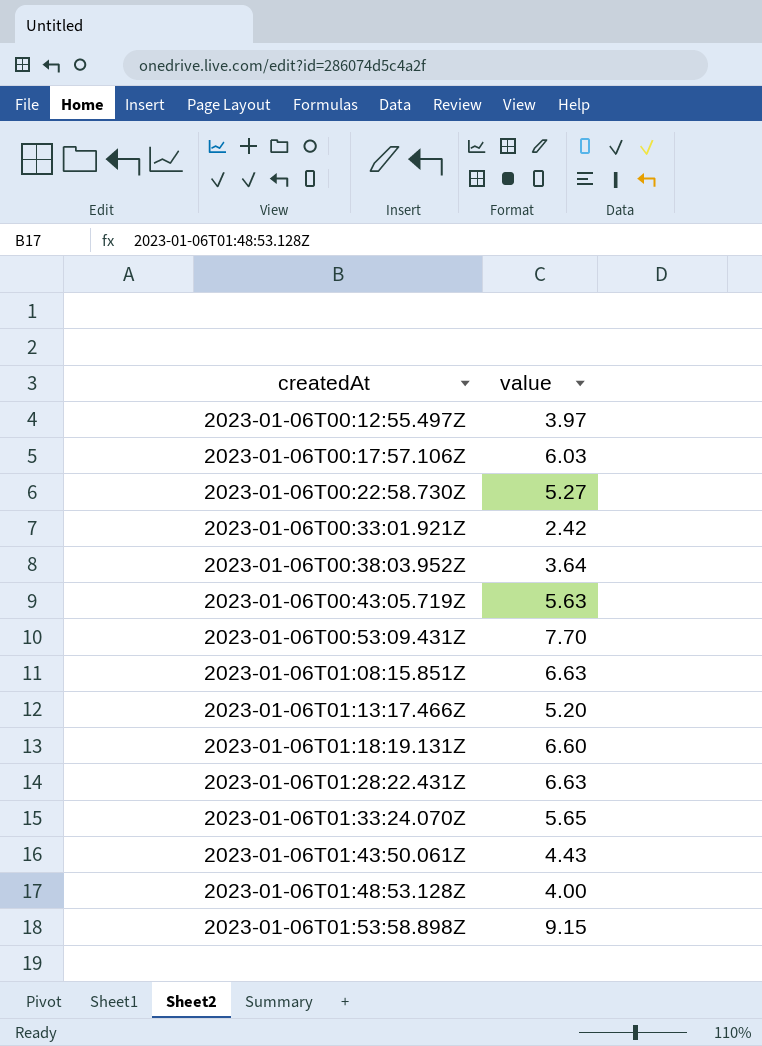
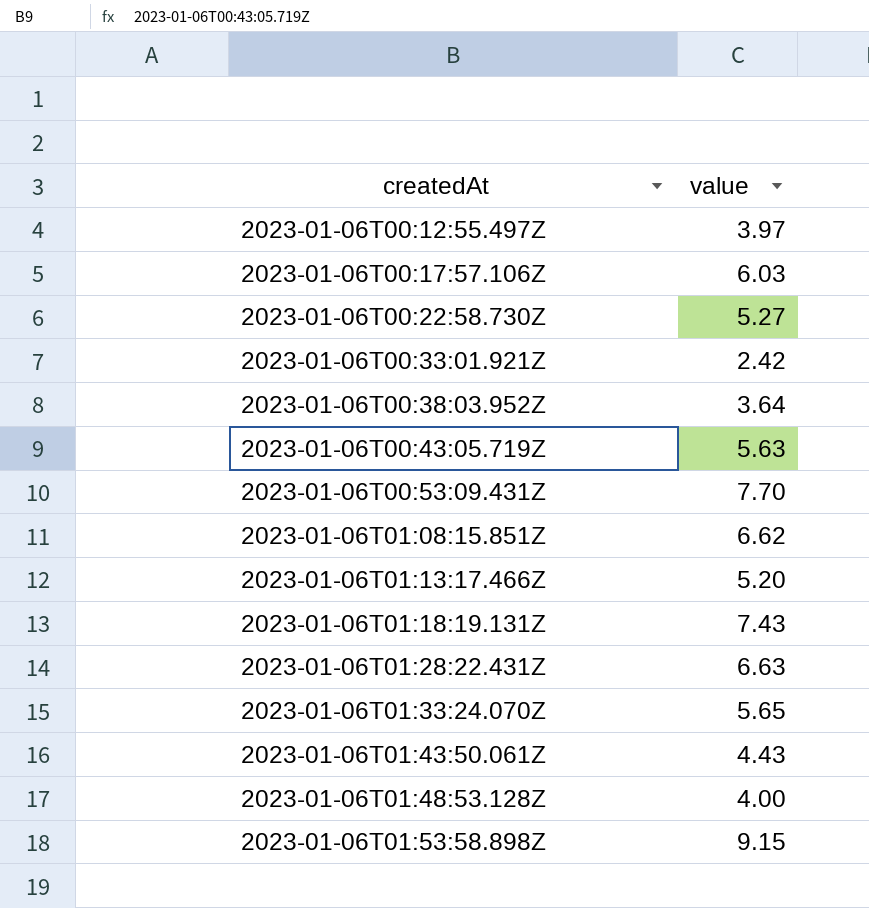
2023-01-06T01:08:15.851Z | value: 6.63 -> 6.62
2023-01-06T01:18:19.131Z | value: 6.60 -> 7.43

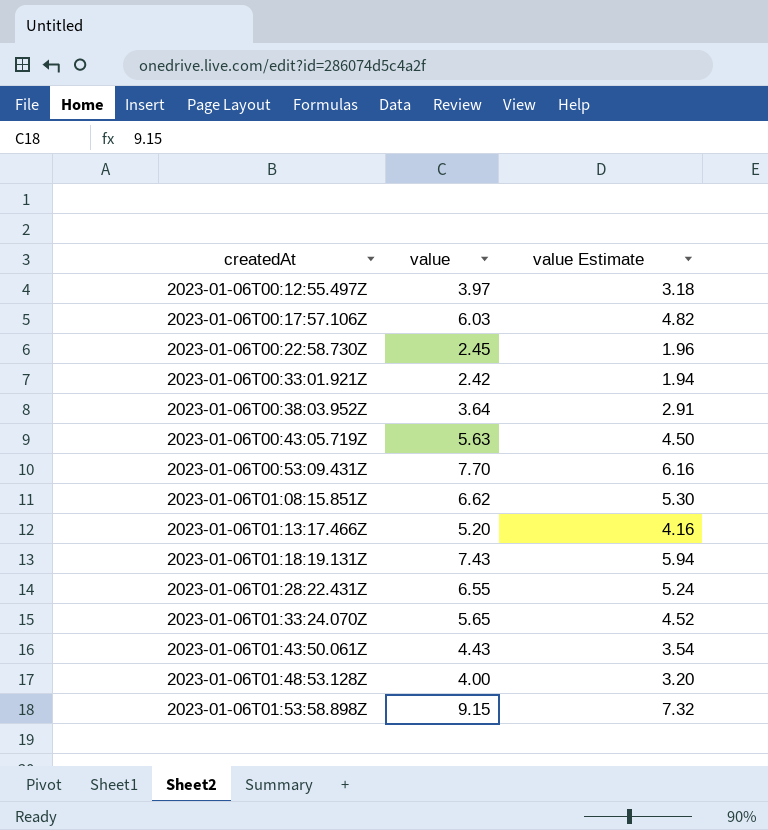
column value Estimate | formula: none -> [value] * 0.8
2023-01-06T00:22:58.730Z | value: 5.27 -> 2.45
2023-01-06T01:28:22.431Z | value: 6.63 -> 6.55

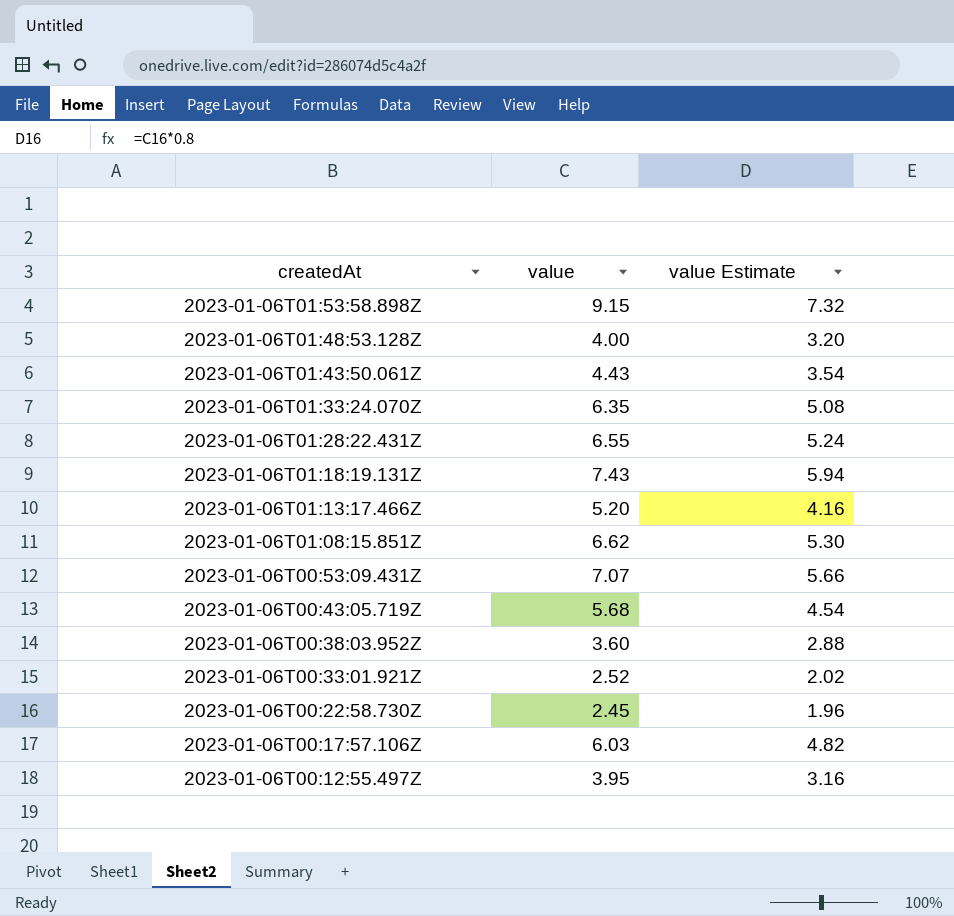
row order: createdAt ascending -> createdAt descending
2023-01-06T01:33:24.070Z | value: 5.65 -> 6.35
2023-01-06T01:33:24.070Z | value Estimate: 4.52 -> 5.08
2023-01-06T00:53:09.431Z | value: 7.70 -> 7.07
2023-01-06T00:53:09.431Z | value Estimate: 6.16 -> 5.66
2023-01-06T00:43:05.719Z | value: 5.63 -> 5.68
2023-01-06T00:43:05.719Z | value Estimate: 4.50 -> 4.54
2023-01-06T00:38:03.952Z | value: 3.64 -> 3.60
2023-01-06T00:38:03.952Z | value Estimate: 2.91 -> 2.88
2023-01-06T00:33:01.921Z | value: 2.42 -> 2.52
2023-01-06T00:33:01.921Z | value Estimate: 1.94 -> 2.02
2023-01-06T00:12:55.497Z | value: 3.97 -> 3.95
2023-01-06T00:12:55.497Z | value Estimate: 3.18 -> 3.16

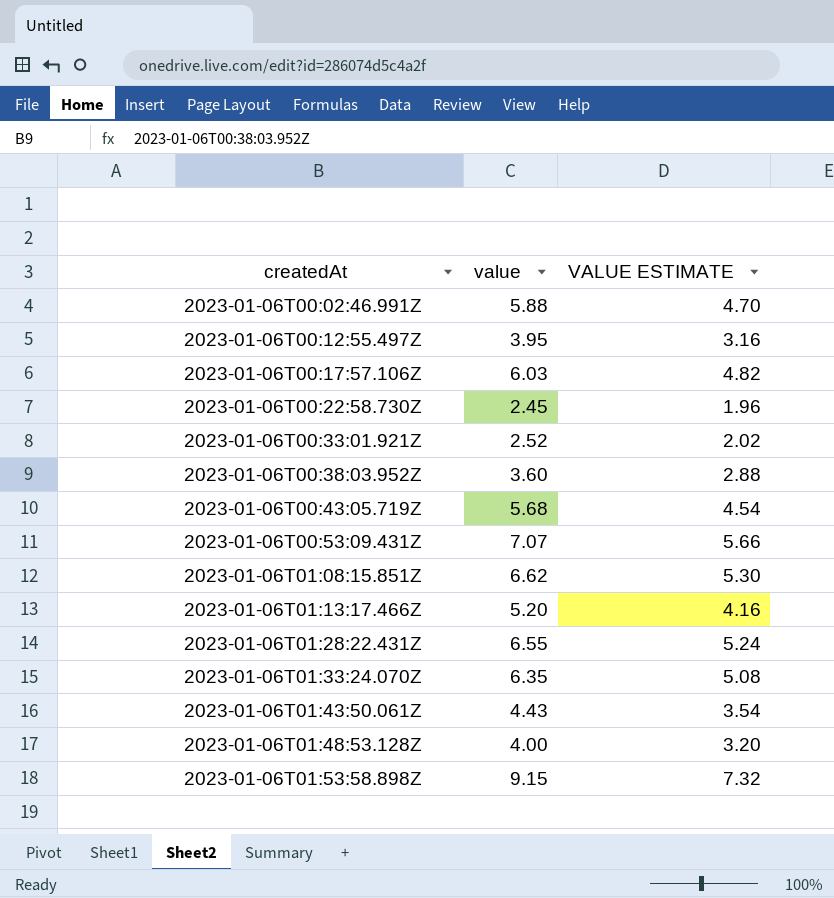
row order: createdAt descending -> createdAt ascending
column name: value Estimate -> VALUE ESTIMATE
row 2023-01-06T01:18:19.131Z: 7.43 | 5.94 -> none
row 2023-01-06T00:02:46.991Z: none -> 5.88 | 4.70

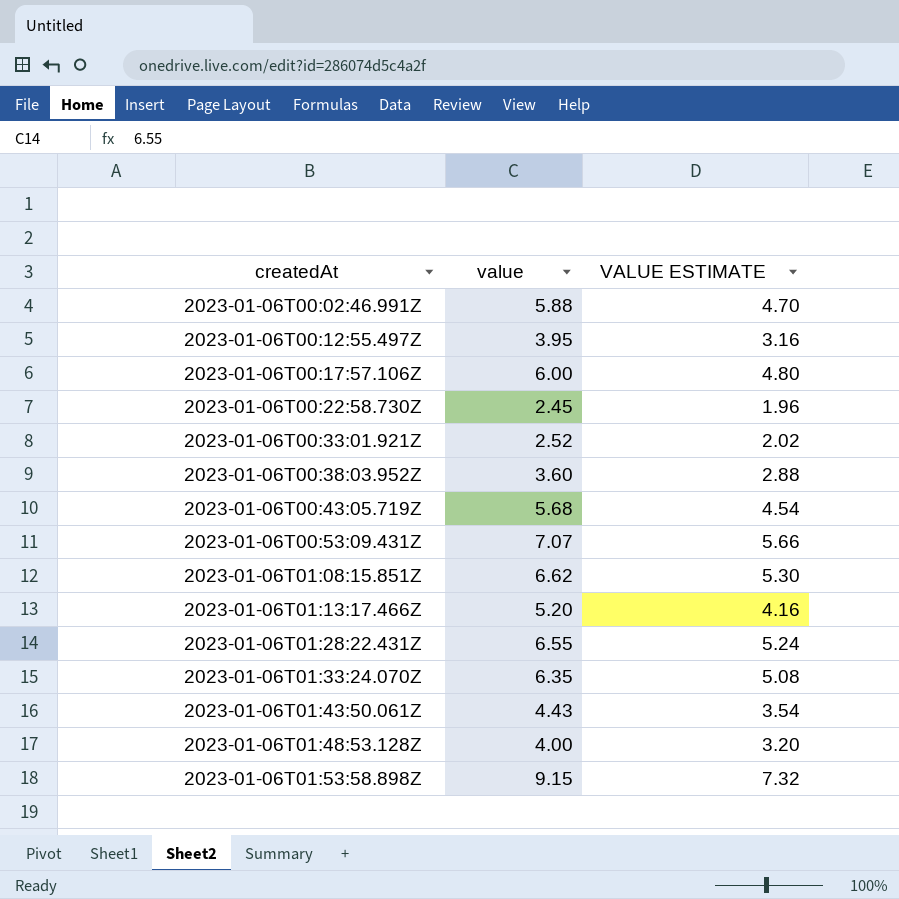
2023-01-06T00:17:57.106Z | value: 6.03 -> 6.00
2023-01-06T00:17:57.106Z | VALUE ESTIMATE: 4.82 -> 4.80

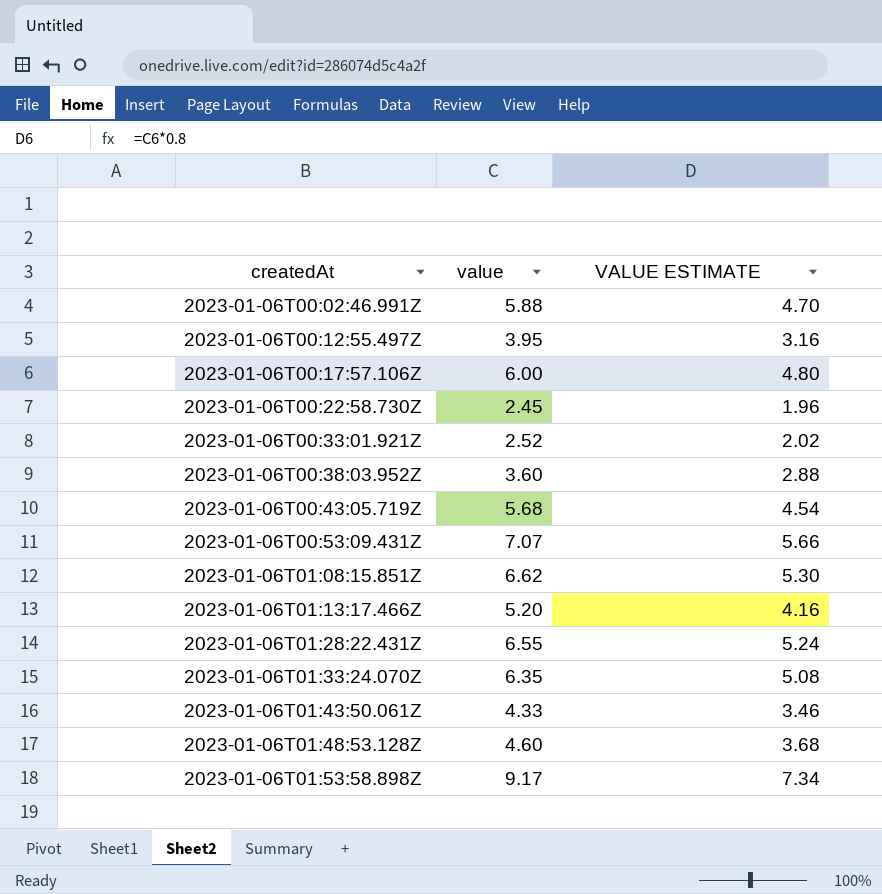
2023-01-06T01:43:50.061Z | value: 4.43 -> 4.33
2023-01-06T01:43:50.061Z | VALUE ESTIMATE: 3.54 -> 3.46
2023-01-06T01:48:53.128Z | value: 4.00 -> 4.60
2023-01-06T01:48:53.128Z | VALUE ESTIMATE: 3.20 -> 3.68
2023-01-06T01:53:58.898Z | value: 9.15 -> 9.17
2023-01-06T01:53:58.898Z | VALUE ESTIMATE: 7.32 -> 7.34

